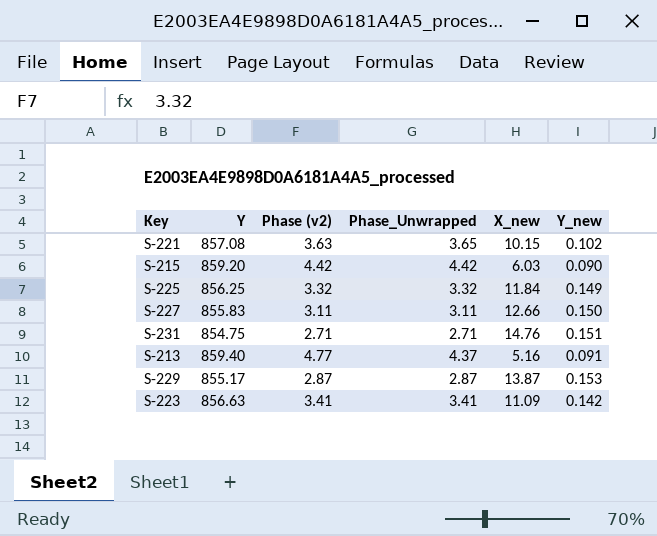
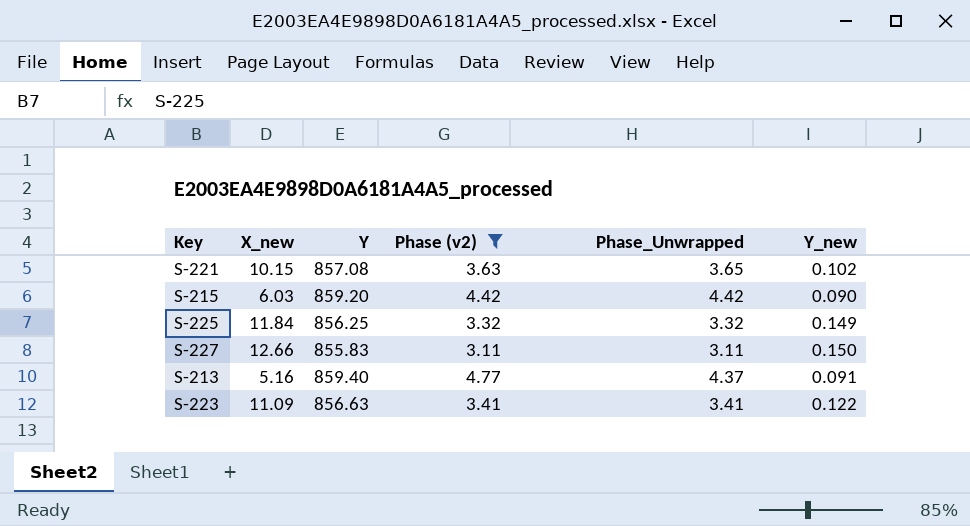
filter: none -> Phase (v2) >= 3.11
column X_new | position: 5 -> 2
S-223 | Y_new: 0.142 -> 0.122

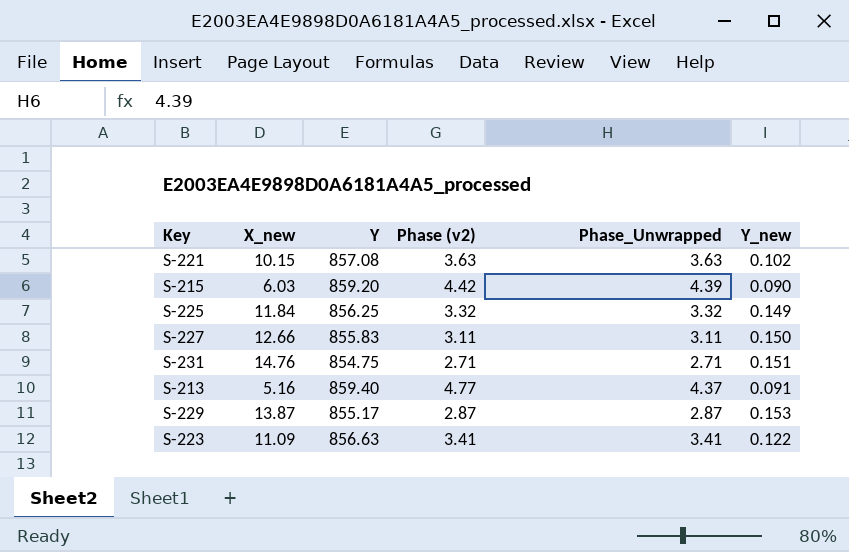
filter: Phase (v2) >= 3.11 -> none
S-221 | Phase_Unwrapped: 3.65 -> 3.63
S-215 | Phase_Unwrapped: 4.42 -> 4.39

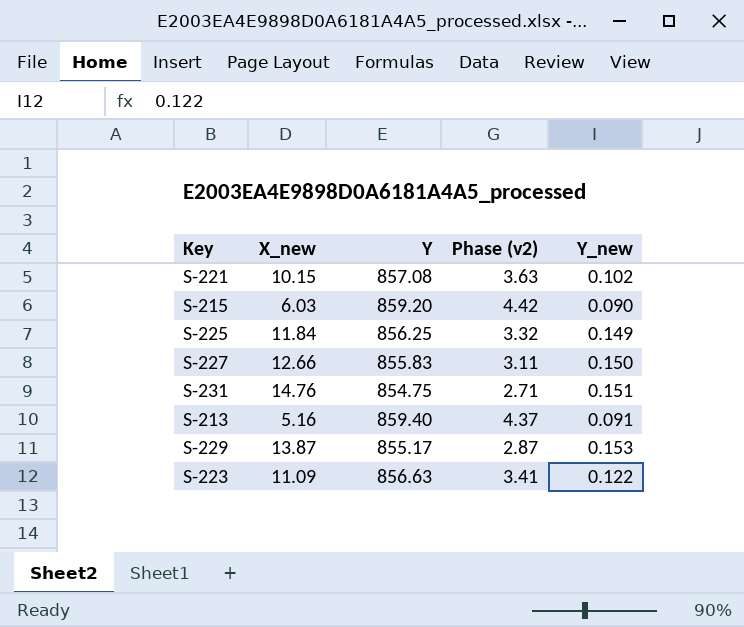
column Phase_Unwrapped | position: 5 -> none
S-213 | Phase (v2): 4.77 -> 4.37

